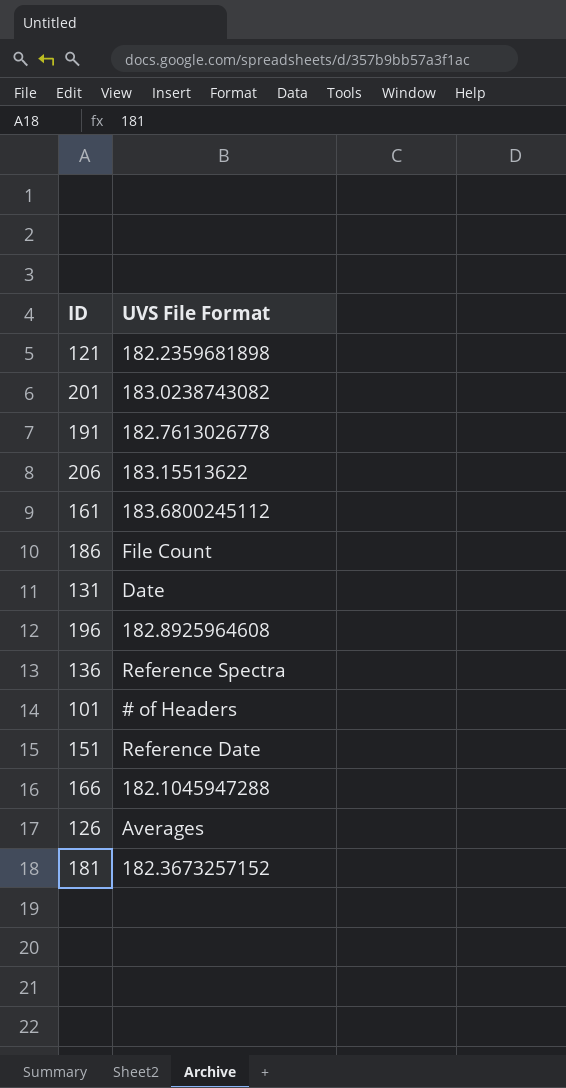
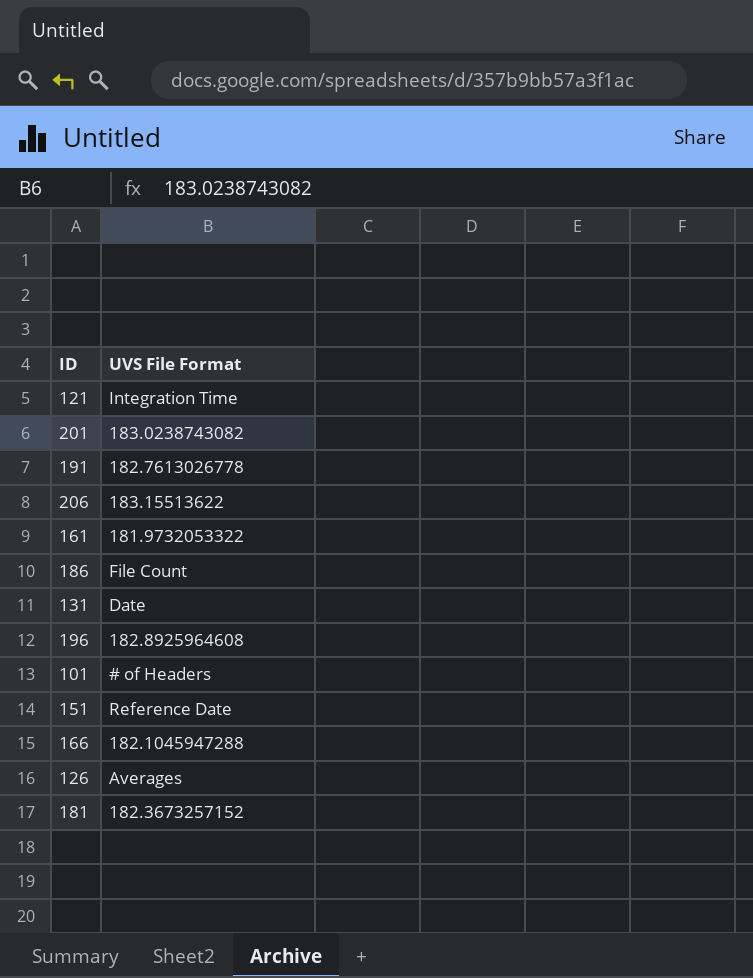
row 136: Reference Spectra -> none
121 | UVS File Format: 182.2359681898 -> Integration Time
161 | UVS File Format: 183.6800245112 -> 181.9732053322

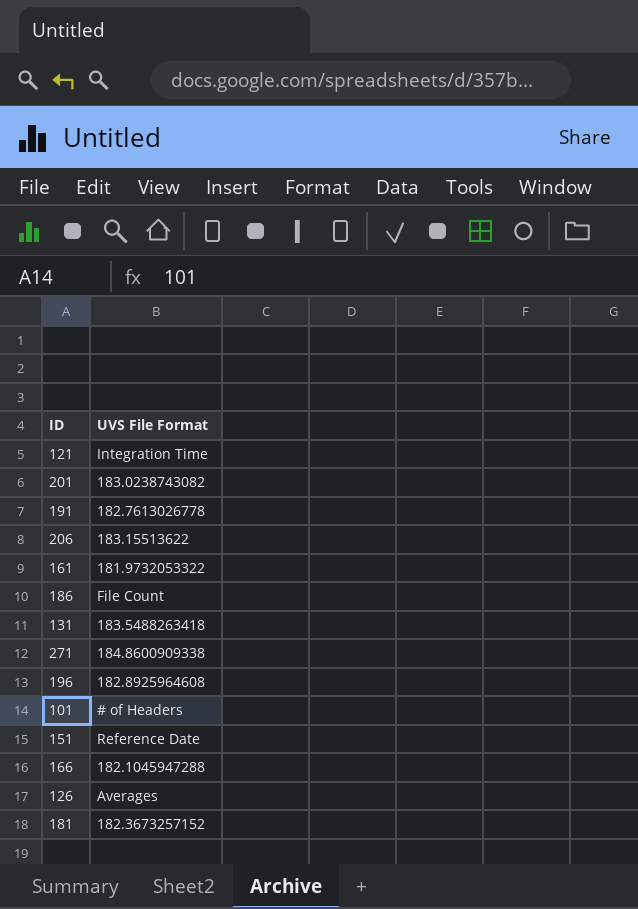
131 | UVS File Format: Date -> 183.5488263418
row 271: none -> 184.8600909338

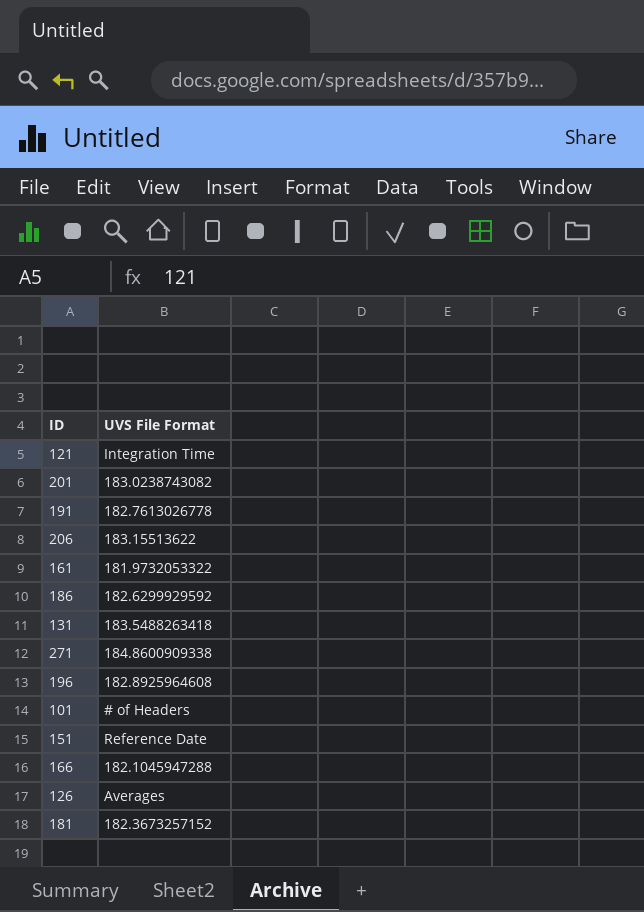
186 | UVS File Format: File Count -> 182.6299929592

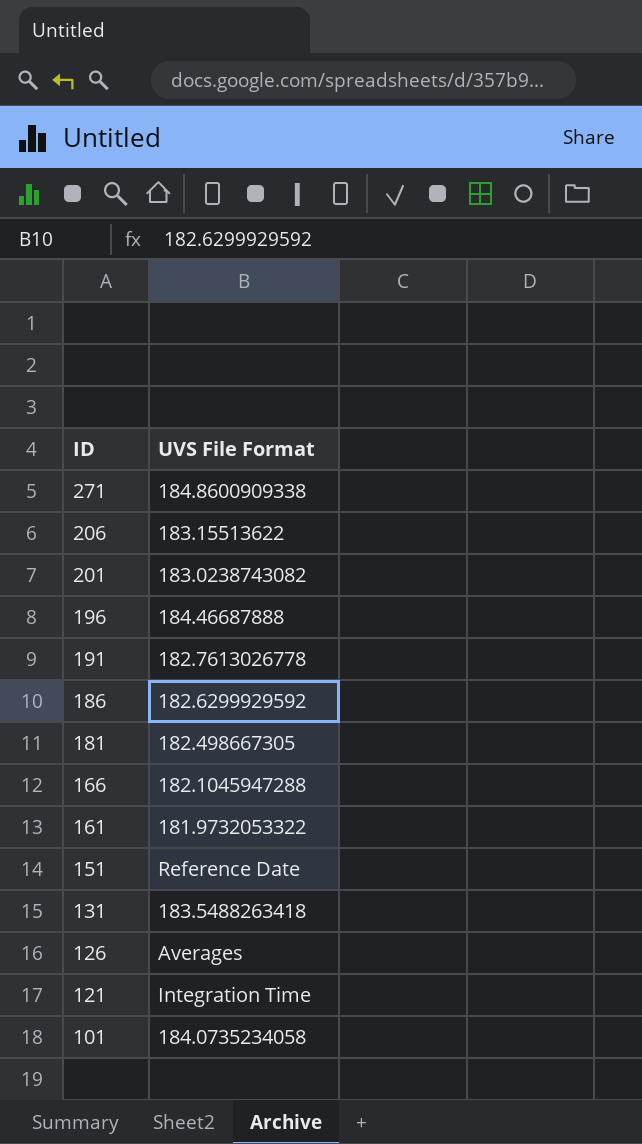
row order: none -> ID descending
196 | UVS File Format: 182.8925964608 -> 184.46687888
181 | UVS File Format: 182.3673257152 -> 182.498667305
101 | UVS File Format: # of Headers -> 184.0735234058

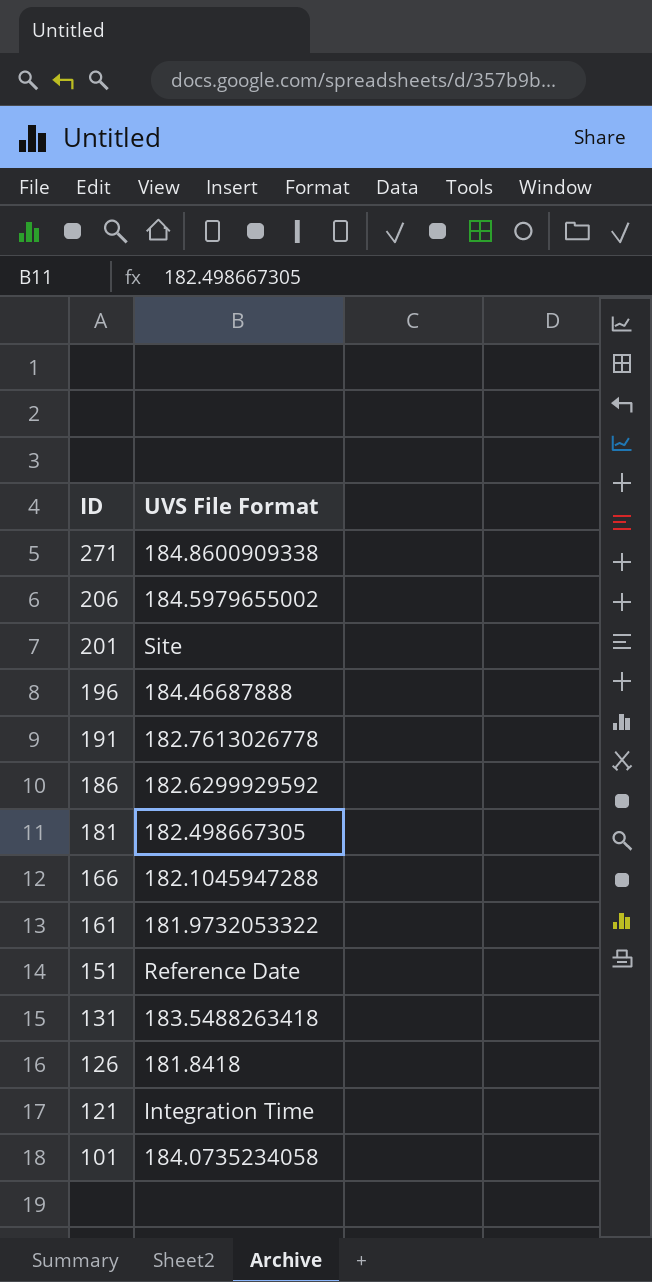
206 | UVS File Format: 183.15513622 -> 184.5979655002
201 | UVS File Format: 183.0238743082 -> Site
126 | UVS File Format: Averages -> 181.8418

